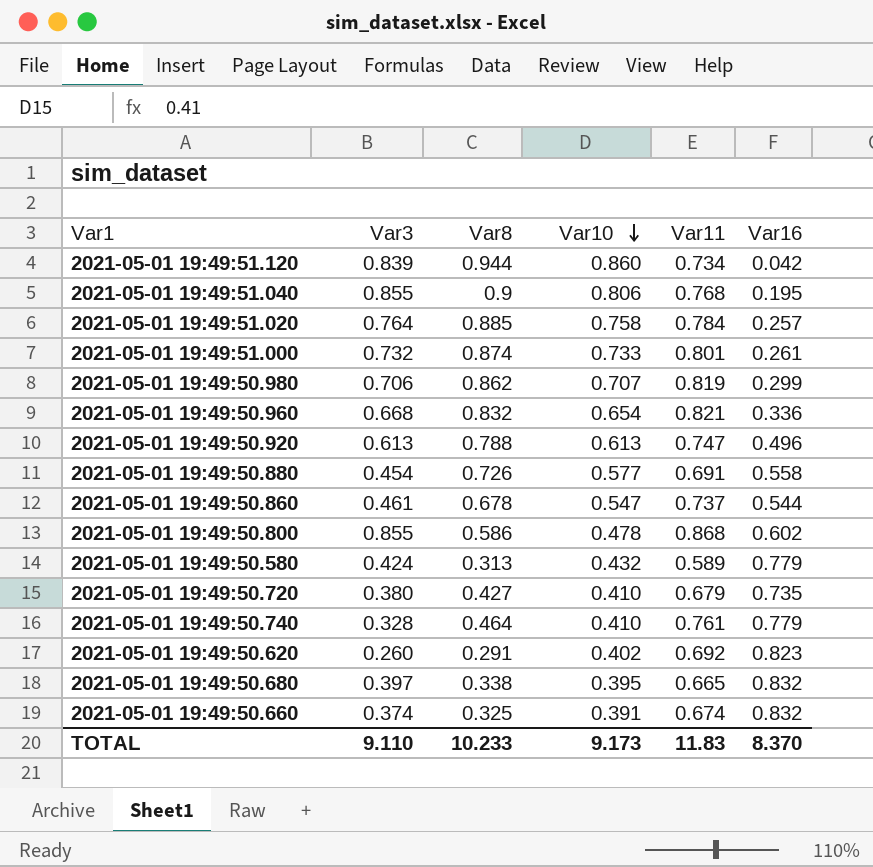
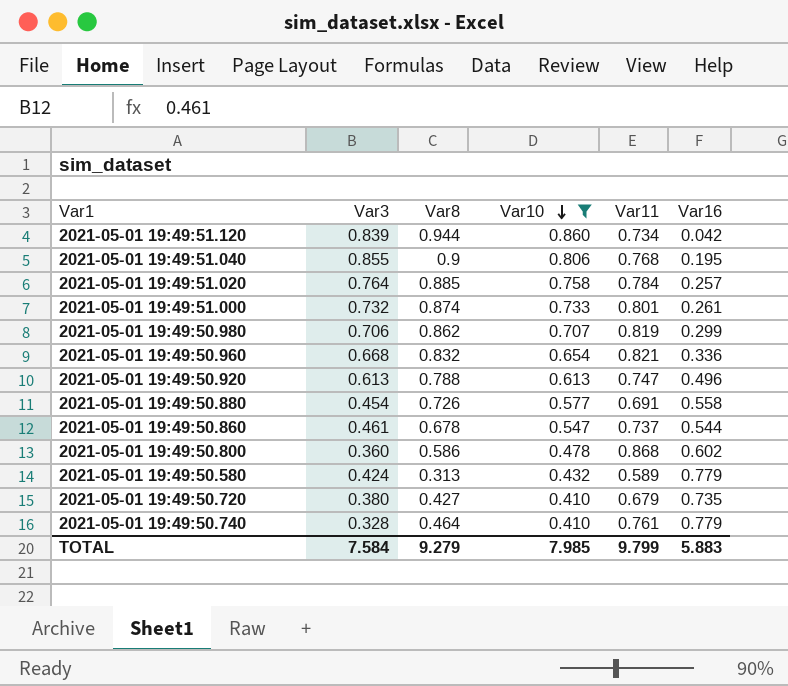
filter: none -> Var10 >= 0.410
2021-05-01 19:49:50.800 | Var3: 0.855 -> 0.360
TOTAL | Var3: 9.110 -> 7.584
TOTAL | Var8: 10.233 -> 9.279
TOTAL | Var10: 9.173 -> 7.985
TOTAL | Var11: 11.83 -> 9.799
TOTAL | Var16: 8.370 -> 5.883

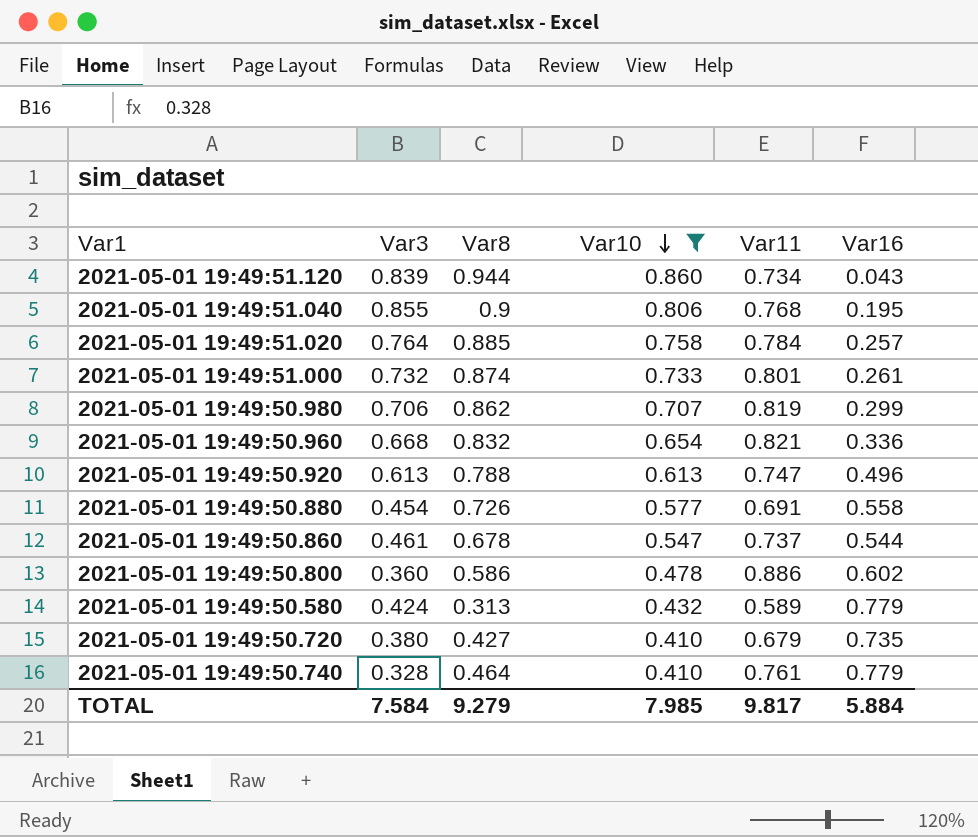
2021-05-01 19:49:51.120 | Var16: 0.042 -> 0.043
2021-05-01 19:49:50.800 | Var11: 0.868 -> 0.886
TOTAL | Var11: 9.799 -> 9.817
TOTAL | Var16: 5.883 -> 5.884

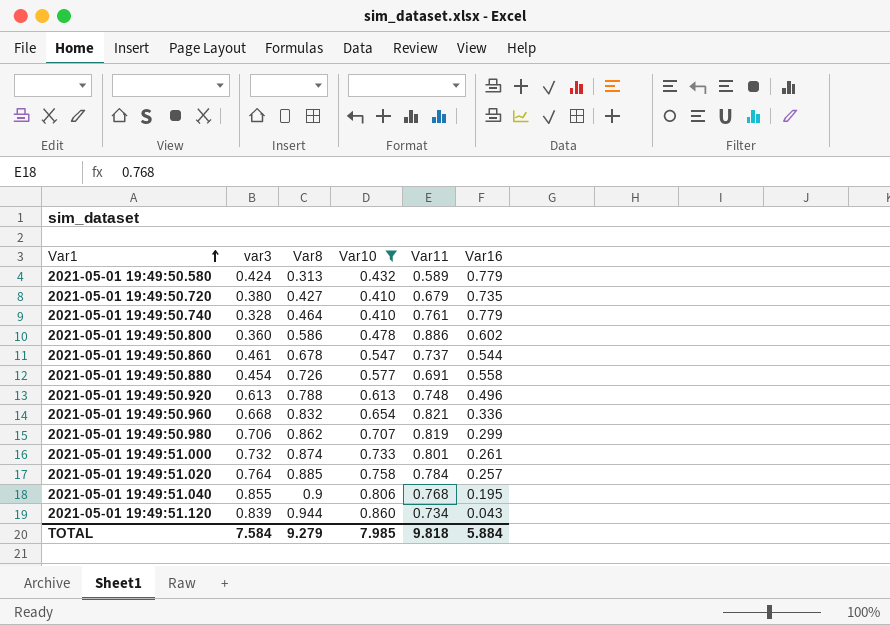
row order: Var10 descending -> Var1 ascending
column name: Var3 -> var3
2021-05-01 19:49:50.920 | Var11: 0.747 -> 0.748
TOTAL | Var11: 9.817 -> 9.818

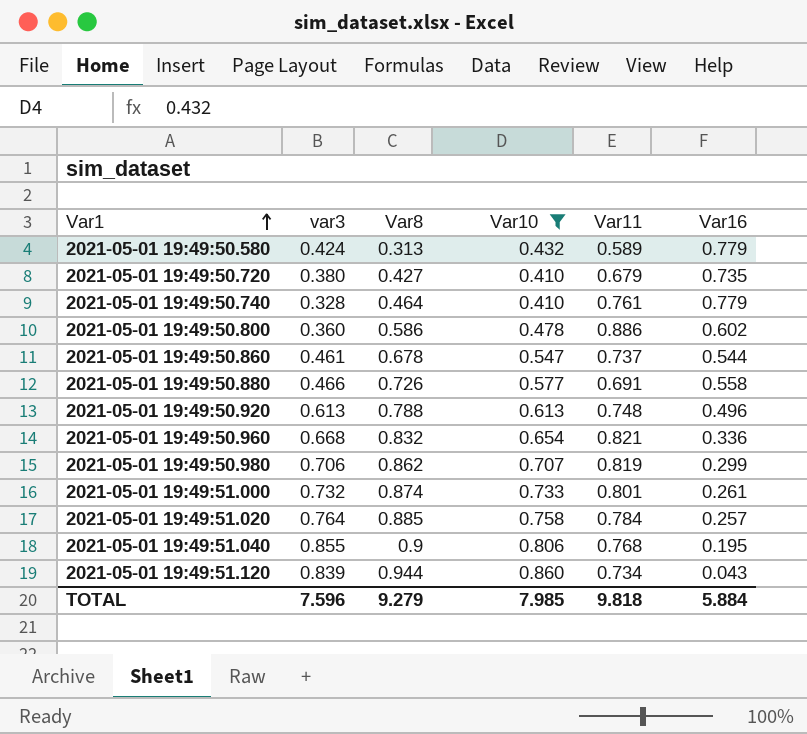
2021-05-01 19:49:50.880 | var3: 0.454 -> 0.466
TOTAL | var3: 7.584 -> 7.596

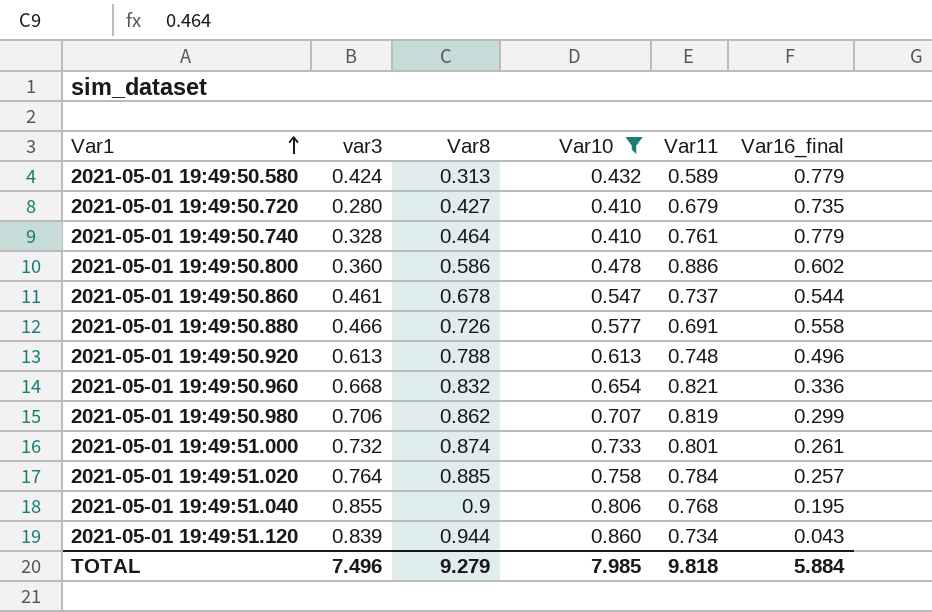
column name: Var16 -> Var16_final
2021-05-01 19:49:50.720 | var3: 0.380 -> 0.280
TOTAL | var3: 7.596 -> 7.496

